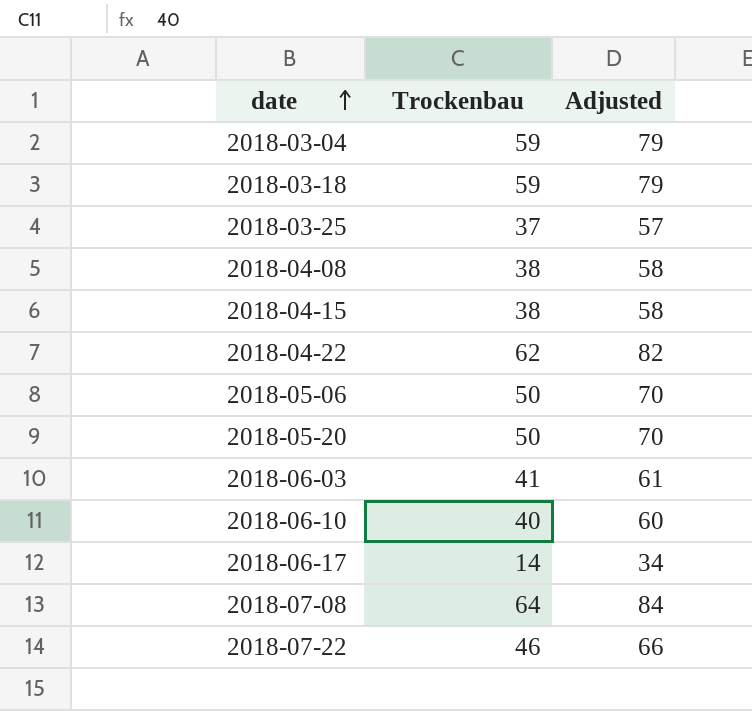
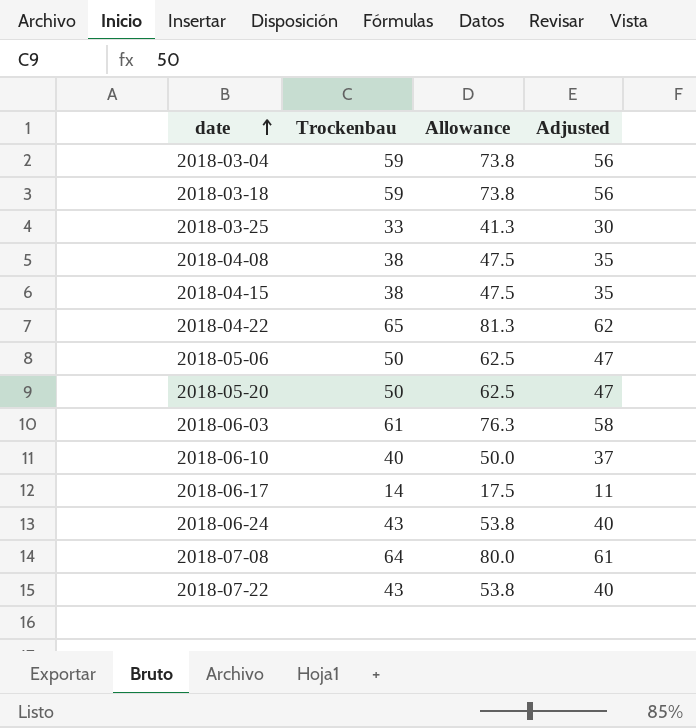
column Allowance | formula: none -> [Trockenbau] * 1.25
column Adjusted | formula: [Trockenbau] + 20 -> [Trockenbau] - 3
2018-03-25 | Trockenbau: 37 -> 33
2018-04-22 | Trockenbau: 62 -> 65
2018-06-03 | Trockenbau: 41 -> 61
row 2018-06-24: none -> 43 | 53.8 | 40
2018-07-22 | Trockenbau: 46 -> 43

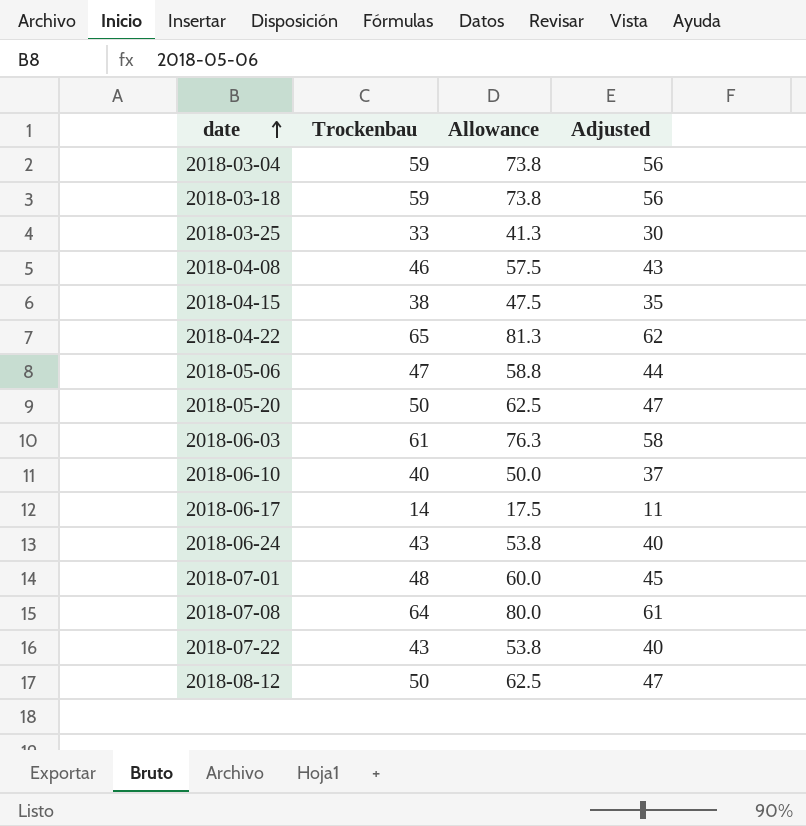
2018-04-08 | Trockenbau: 38 -> 46
2018-04-08 | Allowance: 47.5 -> 57.5
2018-04-08 | Adjusted: 35 -> 43
2018-05-06 | Trockenbau: 50 -> 47
2018-05-06 | Allowance: 62.5 -> 58.8
2018-05-06 | Adjusted: 47 -> 44
row 2018-07-01: none -> 48 | 60.0 | 45
row 2018-08-12: none -> 50 | 62.5 | 47

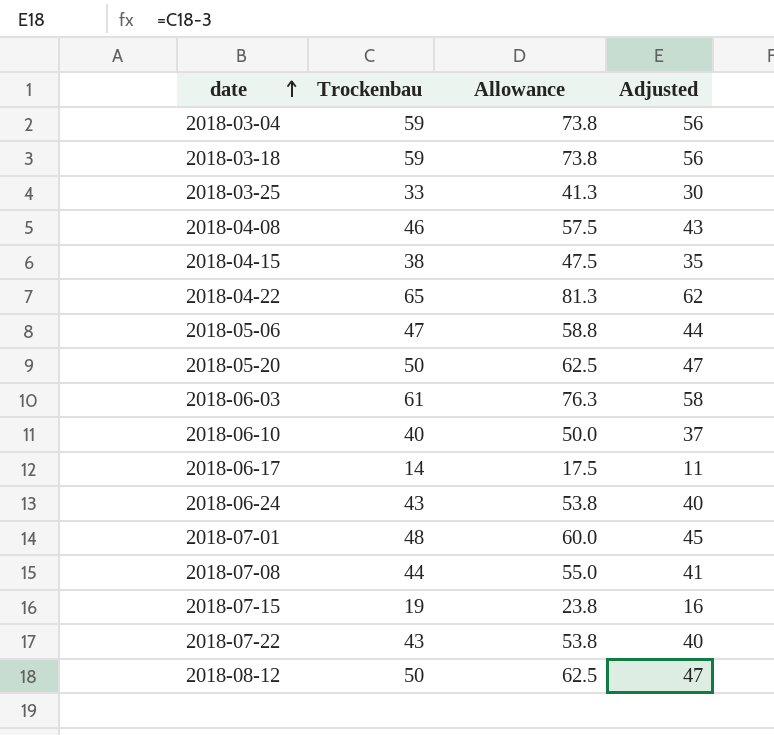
2018-07-08 | Trockenbau: 64 -> 44
2018-07-08 | Allowance: 80.0 -> 55.0
2018-07-08 | Adjusted: 61 -> 41
row 2018-07-15: none -> 19 | 23.8 | 16

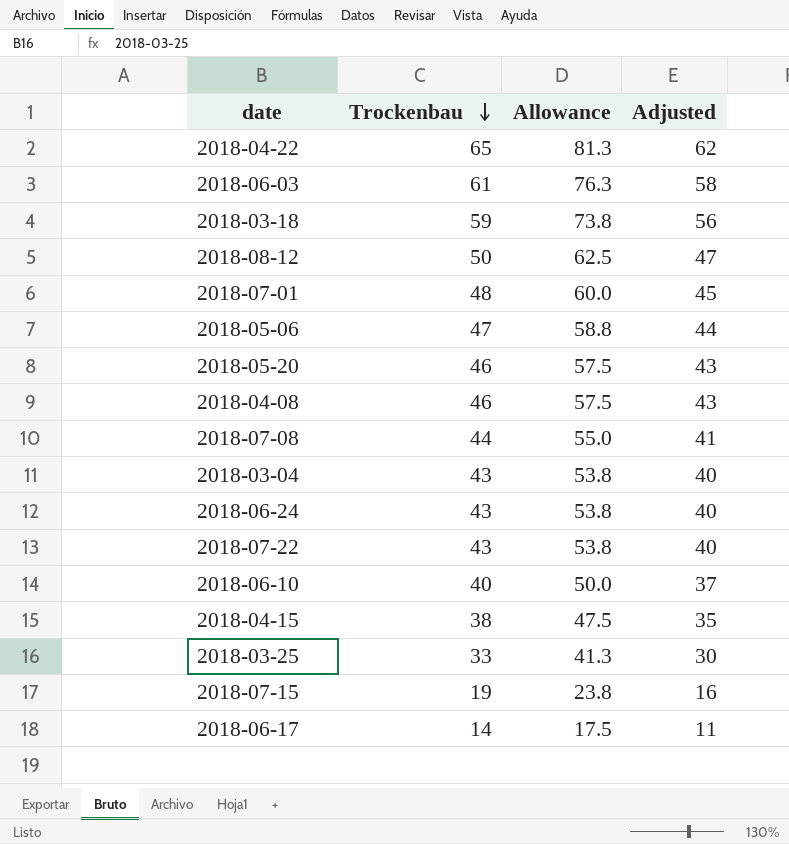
row order: date ascending -> Trockenbau descending
2018-05-20 | Trockenbau: 50 -> 46
2018-05-20 | Allowance: 62.5 -> 57.5
2018-05-20 | Adjusted: 47 -> 43
2018-03-04 | Trockenbau: 59 -> 43
2018-03-04 | Allowance: 73.8 -> 53.8
2018-03-04 | Adjusted: 56 -> 40

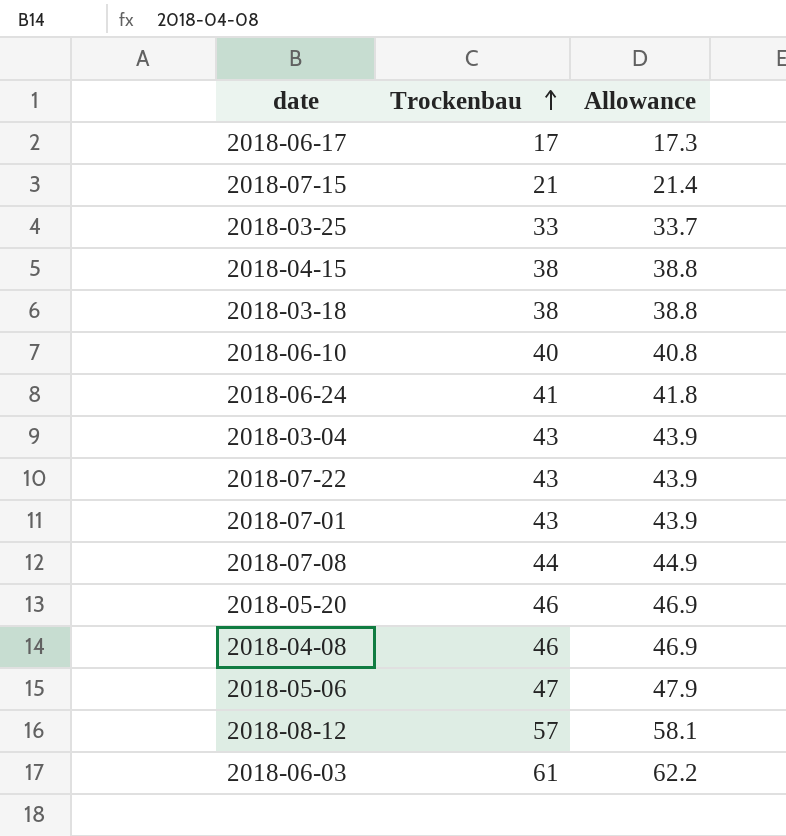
row order: Trockenbau descending -> Trockenbau ascending
column Adjusted | formula: [Trockenbau] - 3 -> none
column Allowance | formula: [Trockenbau] * 1.25 -> [Trockenbau] * 1.02
row 2018-04-22: 65 | 81.3 | 62 -> none
2018-06-17 | Trockenbau: 14 -> 17
2018-07-15 | Trockenbau: 19 -> 21
2018-03-18 | Trockenbau: 59 -> 38
2018-06-24 | Trockenbau: 43 -> 41
2018-07-01 | Trockenbau: 48 -> 43
2018-08-12 | Trockenbau: 50 -> 57

